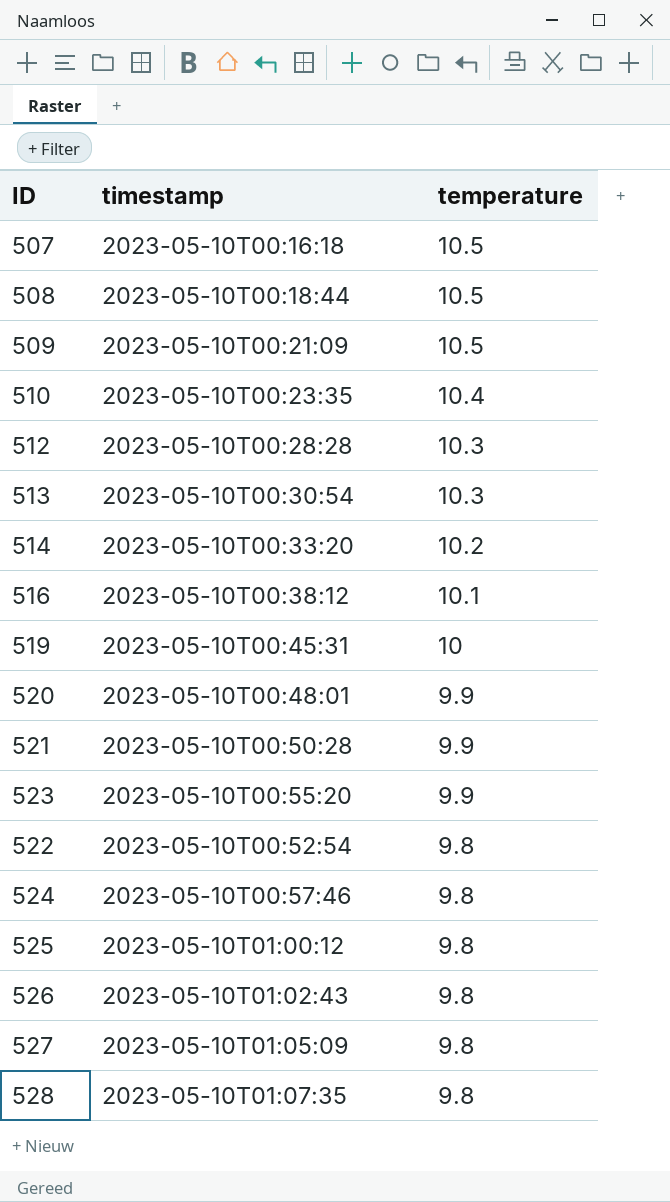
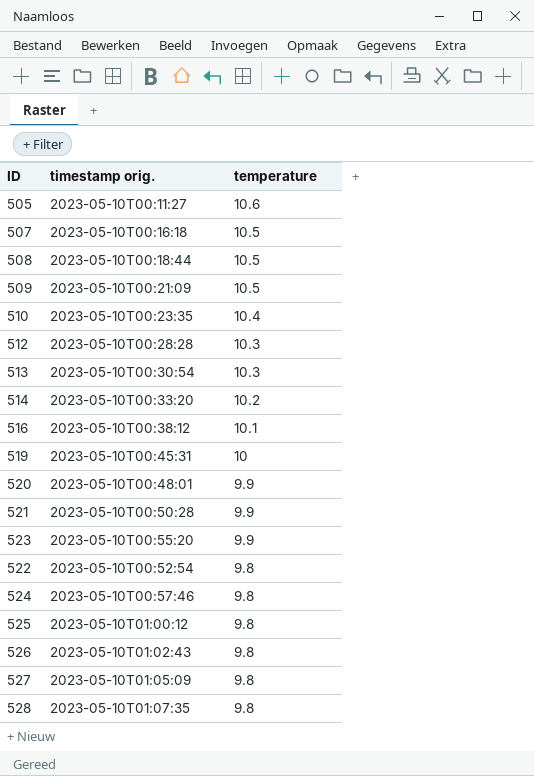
column name: timestamp -> timestamp orig.
row 505: none -> 2023-05-10T00:11:27 | 10.6

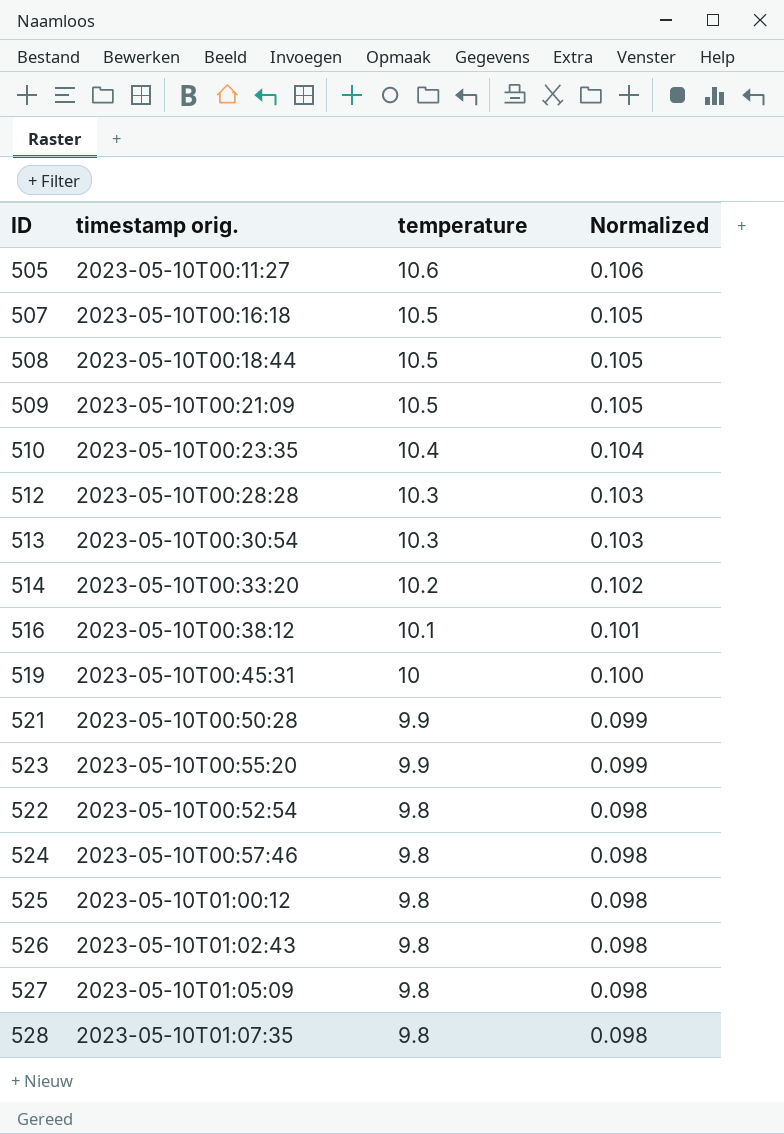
column Normalized | formula: none -> [temperature] * 0.01
row 520: 2023-05-10T00:48:01 | 9.9 -> none

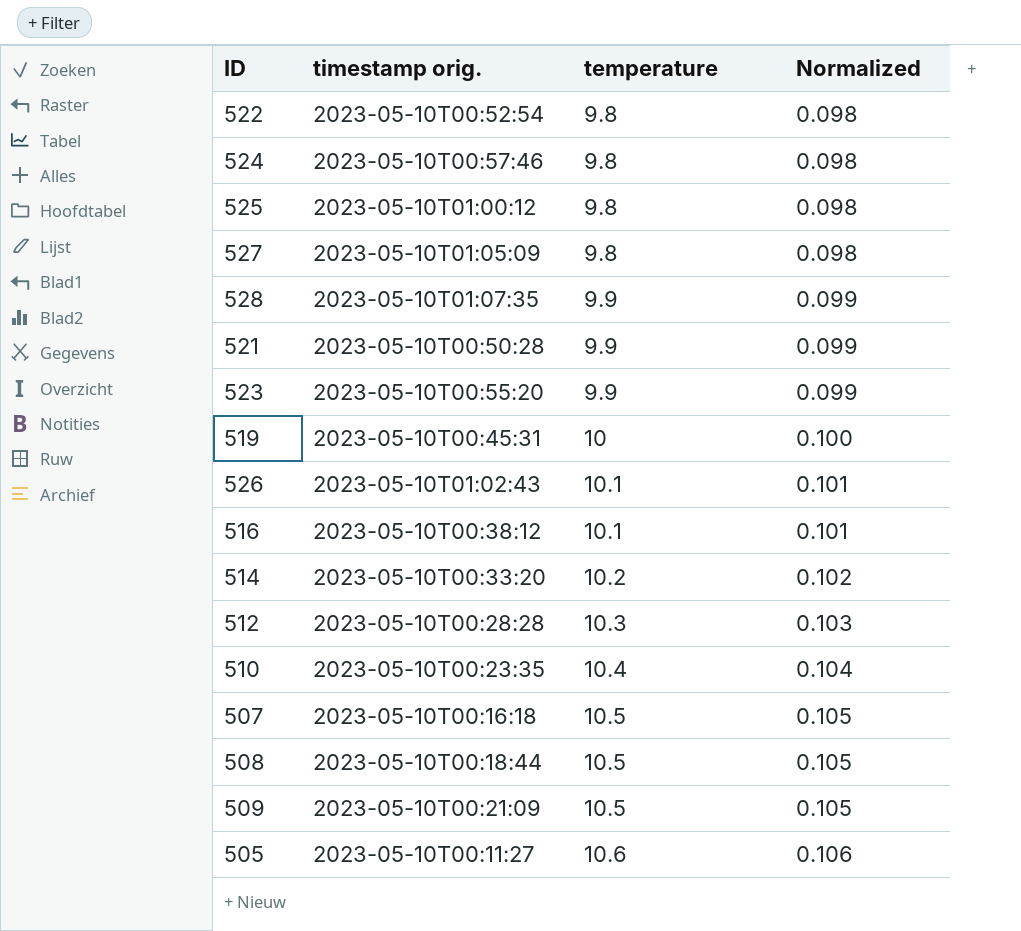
row order: temperature descending -> temperature ascending
row 513: 2023-05-10T00:30:54 | 10.3 | 0.103 -> none
528 | temperature: 9.8 -> 9.9
528 | Normalized: 0.098 -> 0.099
526 | temperature: 9.8 -> 10.1
526 | Normalized: 0.098 -> 0.101

